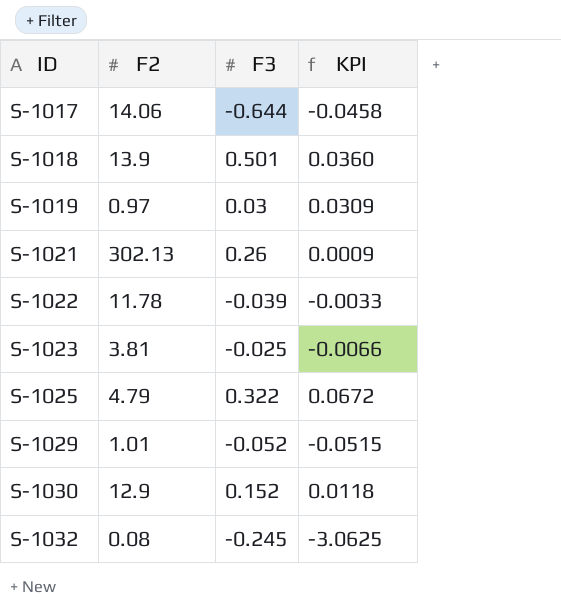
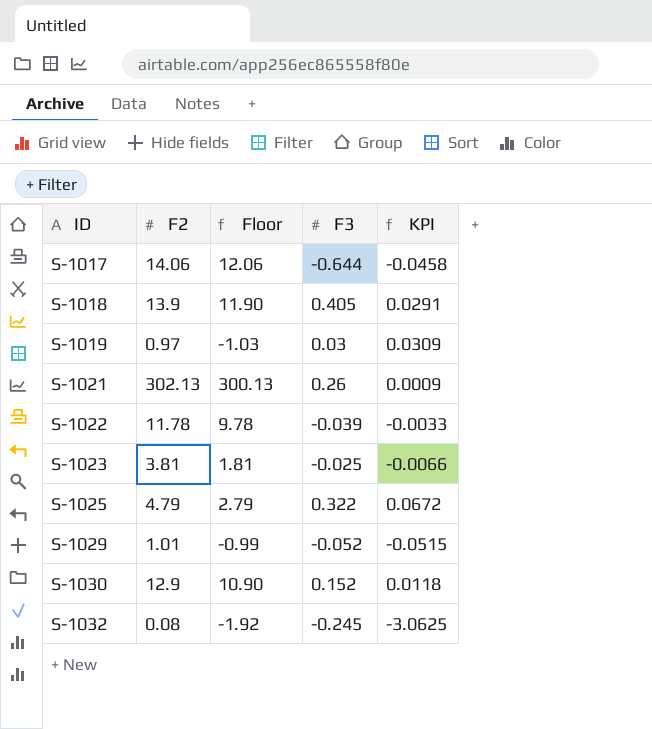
column Floor | formula: none -> [F2] - 2
S-1018 | F3: 0.501 -> 0.405
S-1018 | KPI: 0.0360 -> 0.0291

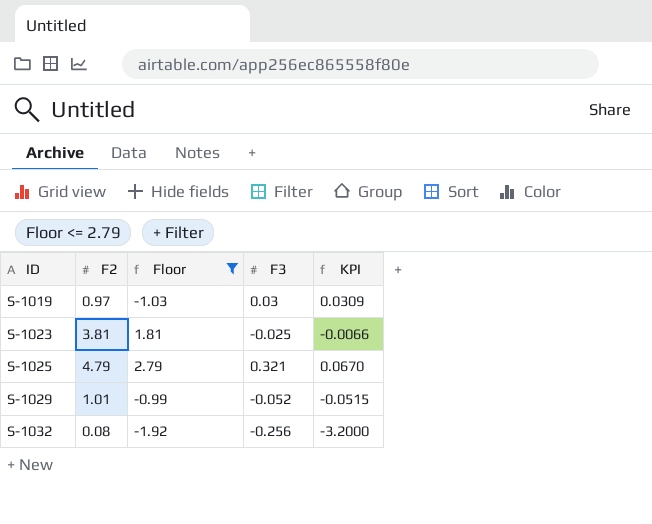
filter: none -> Floor <= 2.79
S-1025 | F3: 0.322 -> 0.321
S-1025 | KPI: 0.0672 -> 0.0670
S-1032 | F3: -0.245 -> -0.256
S-1032 | KPI: -3.0625 -> -3.2000

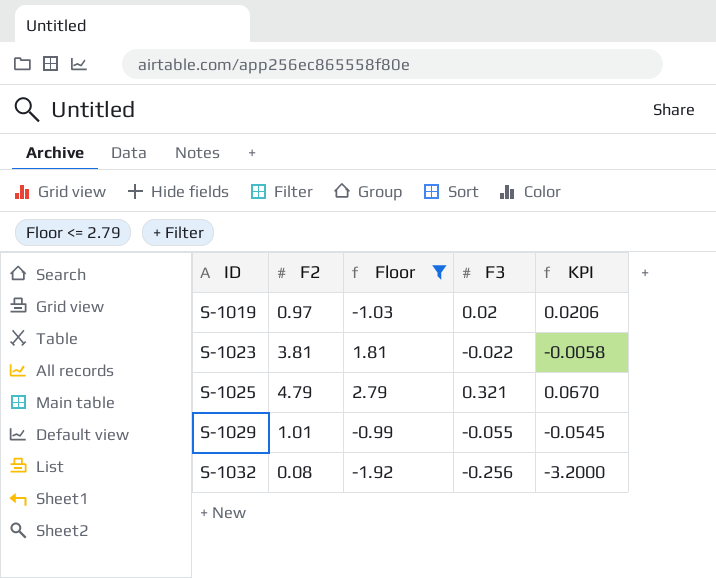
S-1019 | F3: 0.03 -> 0.02
S-1019 | KPI: 0.0309 -> 0.0206
S-1023 | F3: -0.025 -> -0.022
S-1023 | KPI: -0.0066 -> -0.0058
S-1029 | F3: -0.052 -> -0.055
S-1029 | KPI: -0.0515 -> -0.0545

